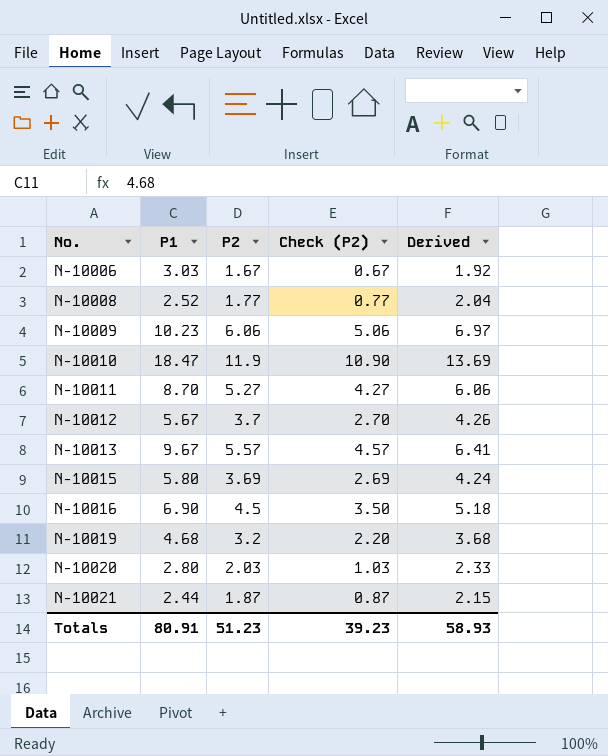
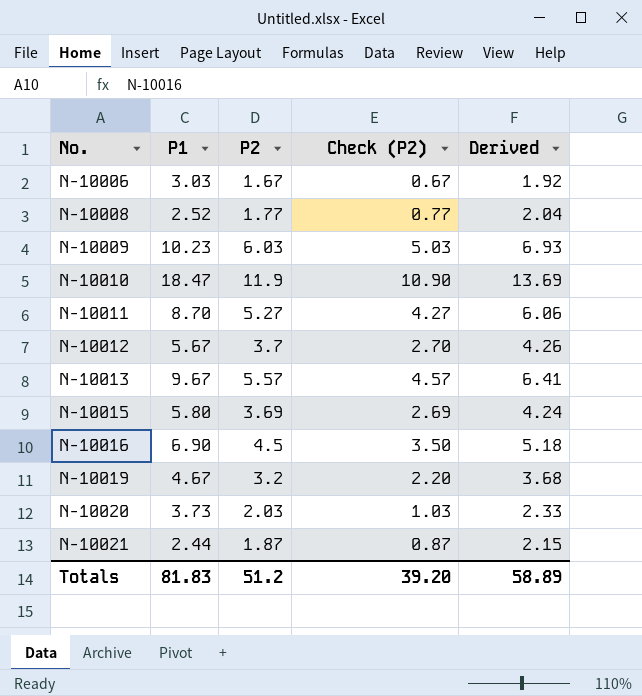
N-10009 | P2: 6.06 -> 6.03
N-10009 | Check (P2): 5.06 -> 5.03
N-10009 | Derived: 6.97 -> 6.93
N-10019 | P1: 4.68 -> 4.67
N-10020 | P1: 2.80 -> 3.73
Totals | P1: 80.91 -> 81.83
Totals | P2: 51.23 -> 51.2
Totals | Check (P2): 39.23 -> 39.20
Totals | Derived: 58.93 -> 58.89

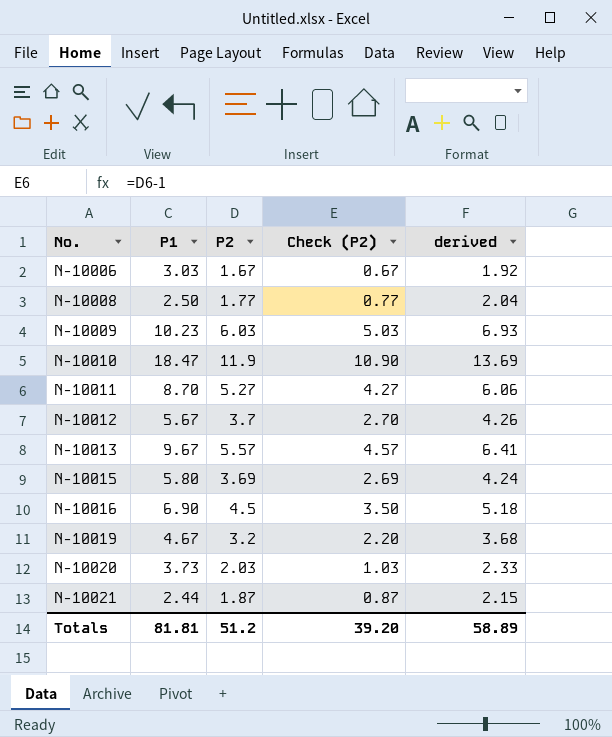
column name: Derived -> derived
N-10008 | P1: 2.52 -> 2.50
Totals | P1: 81.83 -> 81.81

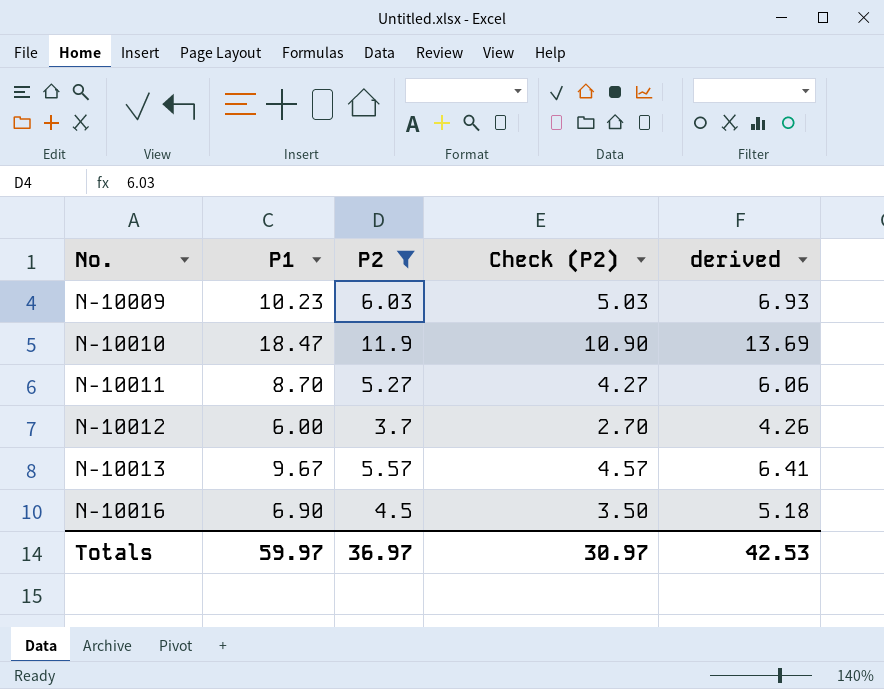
filter: none -> P2 >= 3.7
N-10012 | P1: 5.67 -> 6.00
Totals | P1: 81.81 -> 59.97
Totals | P2: 51.2 -> 36.97
Totals | Check (P2): 39.20 -> 30.97
Totals | derived: 58.89 -> 42.53

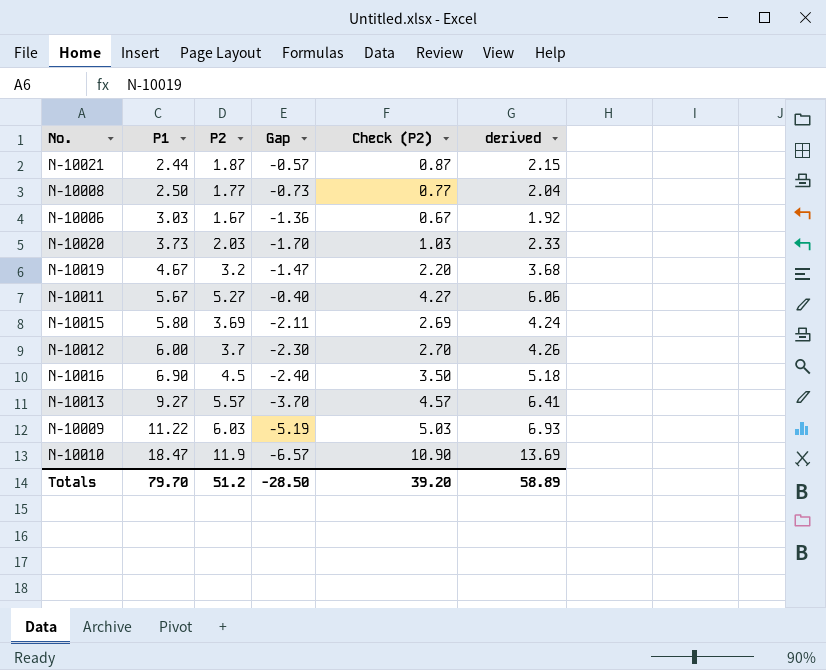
filter: P2 >= 3.7 -> none
row order: No. ascending -> P1 ascending
column Gap | formula: none -> [P2] - [P1]
N-10011 | P1: 8.70 -> 5.67
N-10013 | P1: 9.67 -> 9.27
N-10009 | P1: 10.23 -> 11.22
Totals | P1: 59.97 -> 79.70
Totals | P2: 36.97 -> 51.2
Totals | Check (P2): 30.97 -> 39.20
Totals | derived: 42.53 -> 58.89

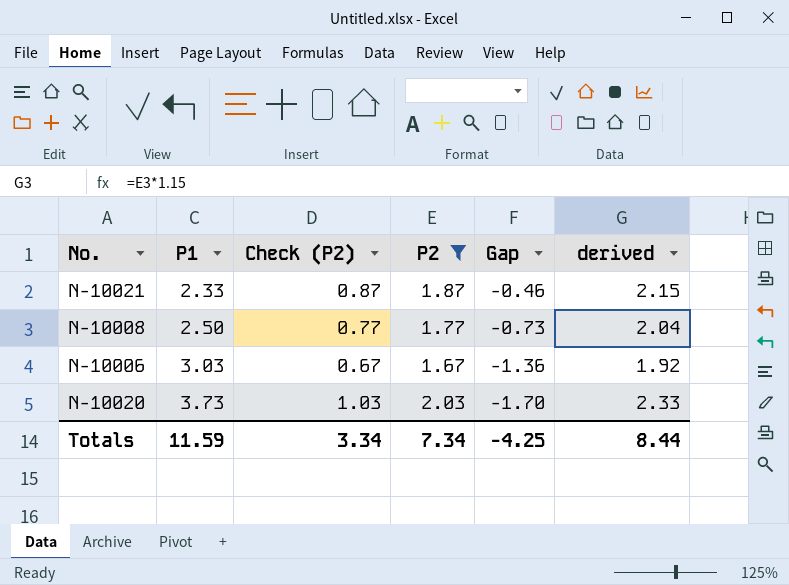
filter: none -> P2 <= 2.03
column Check (P2) | position: 5 -> 3
N-10021 | P1: 2.44 -> 2.33
N-10021 | Gap: -0.57 -> -0.46
Totals | P1: 79.70 -> 11.59
Totals | Check (P2): 39.20 -> 3.34
Totals | P2: 51.2 -> 7.34
Totals | Gap: -28.50 -> -4.25
Totals | derived: 58.89 -> 8.44

